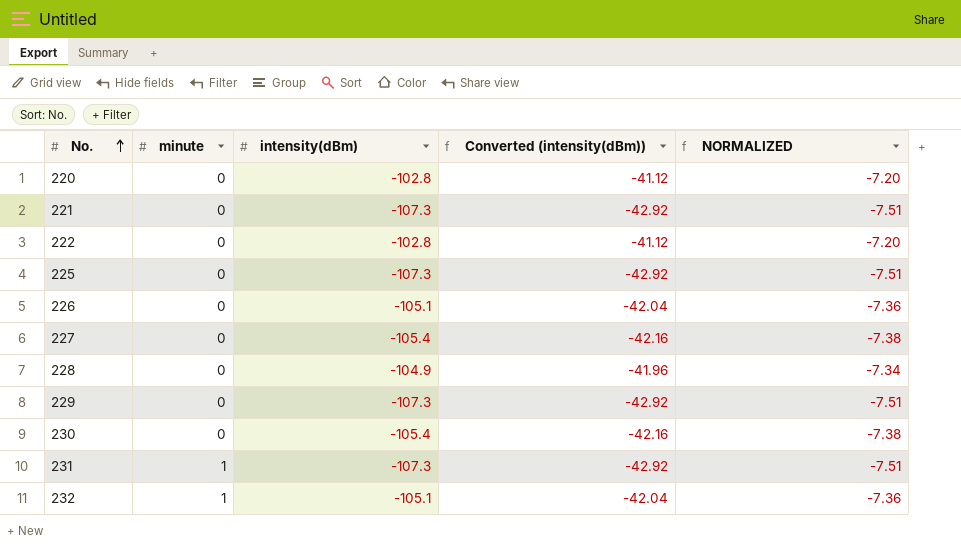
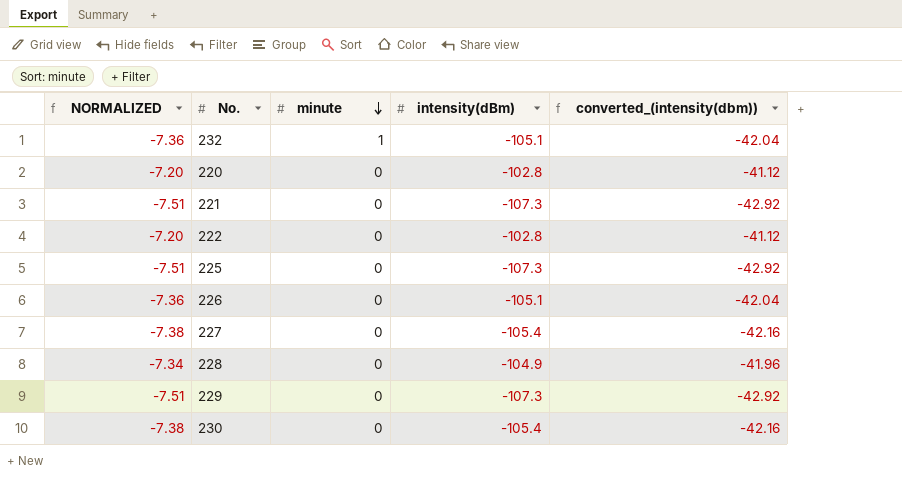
row order: No. ascending -> minute descending
column NORMALIZED | position: 5 -> 1
column name: Converted (intensity(dBm)) -> converted_(intensity(dbm))
row 231: 1 | -107.3 | -42.92 | -7.51 -> none

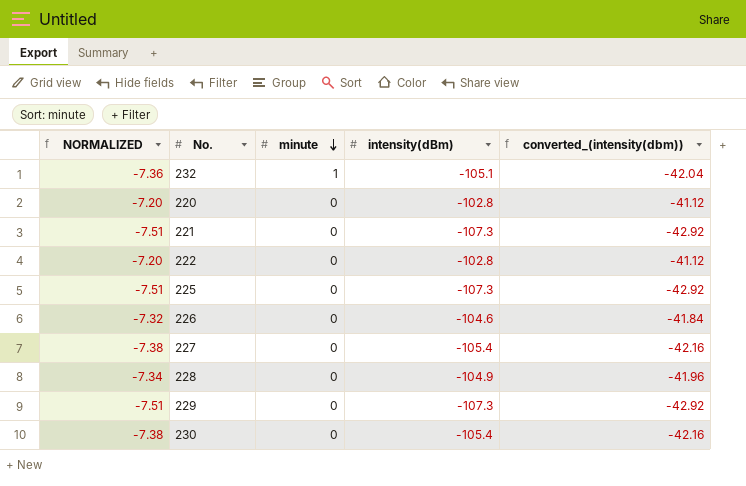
226 | NORMALIZED: -7.36 -> -7.32
226 | intensity(dBm): -105.1 -> -104.6
226 | converted_(intensity(dbm)): -42.04 -> -41.84

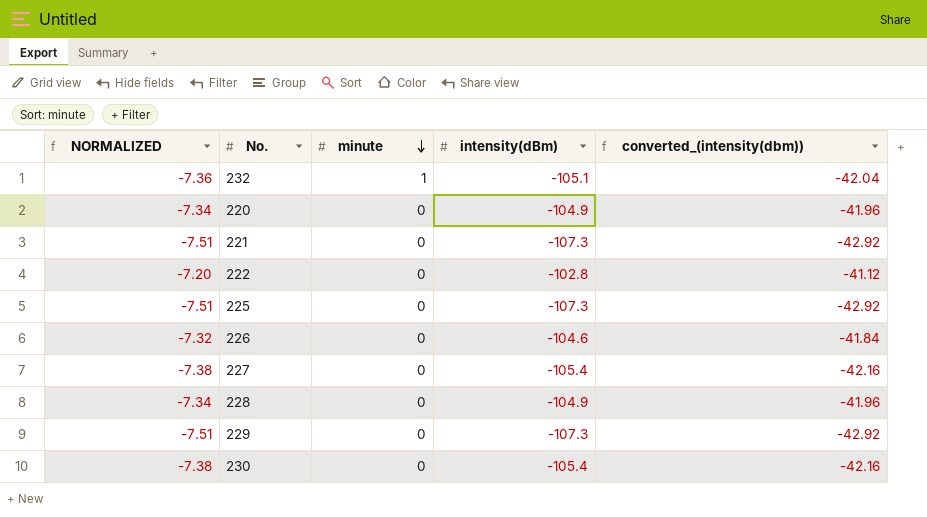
220 | NORMALIZED: -7.20 -> -7.34
220 | intensity(dBm): -102.8 -> -104.9
220 | converted_(intensity(dbm)): -41.12 -> -41.96

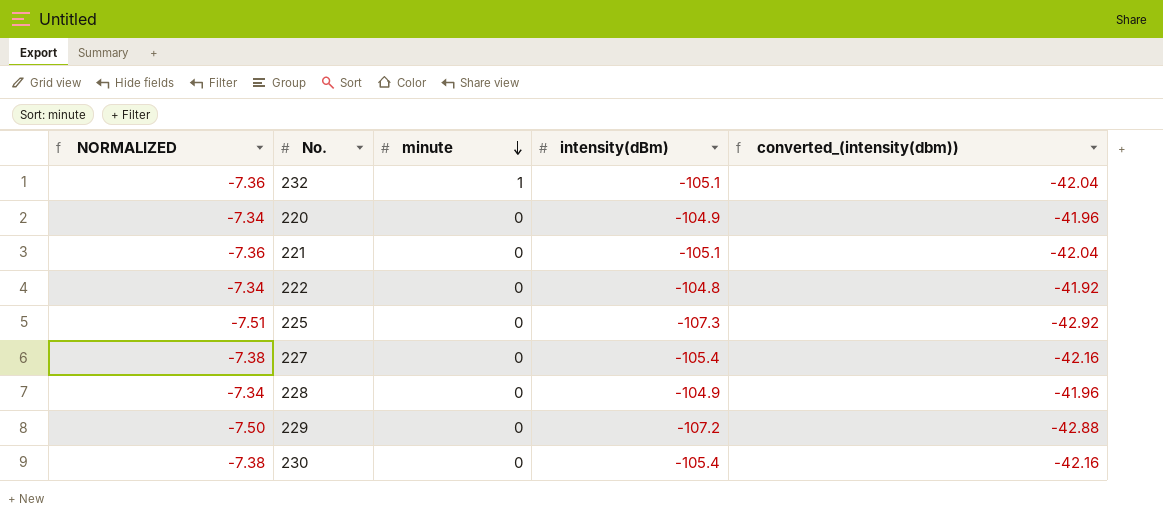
row 226: -7.32 | 0 | -104.6 | -41.84 -> none
221 | NORMALIZED: -7.51 -> -7.36
221 | intensity(dBm): -107.3 -> -105.1
221 | converted_(intensity(dbm)): -42.92 -> -42.04
222 | NORMALIZED: -7.20 -> -7.34
222 | intensity(dBm): -102.8 -> -104.8
222 | converted_(intensity(dbm)): -41.12 -> -41.92
229 | NORMALIZED: -7.51 -> -7.50
229 | intensity(dBm): -107.3 -> -107.2
229 | converted_(intensity(dbm)): -42.92 -> -42.88

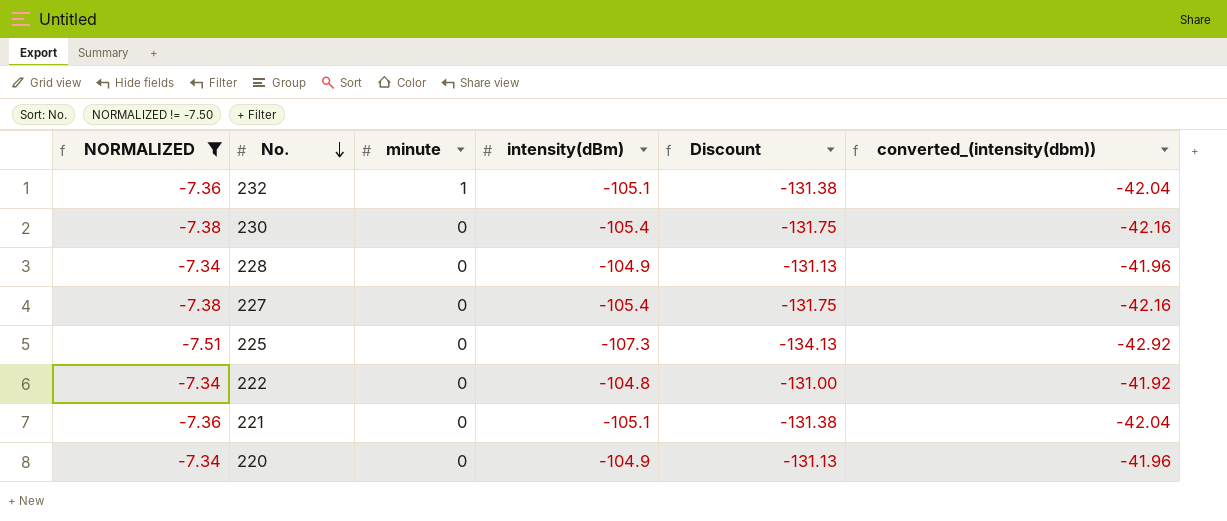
filter: none -> NORMALIZED != -7.50
row order: minute descending -> No. descending
column Discount | formula: none -> [intensity(dBm)] * 1.25

